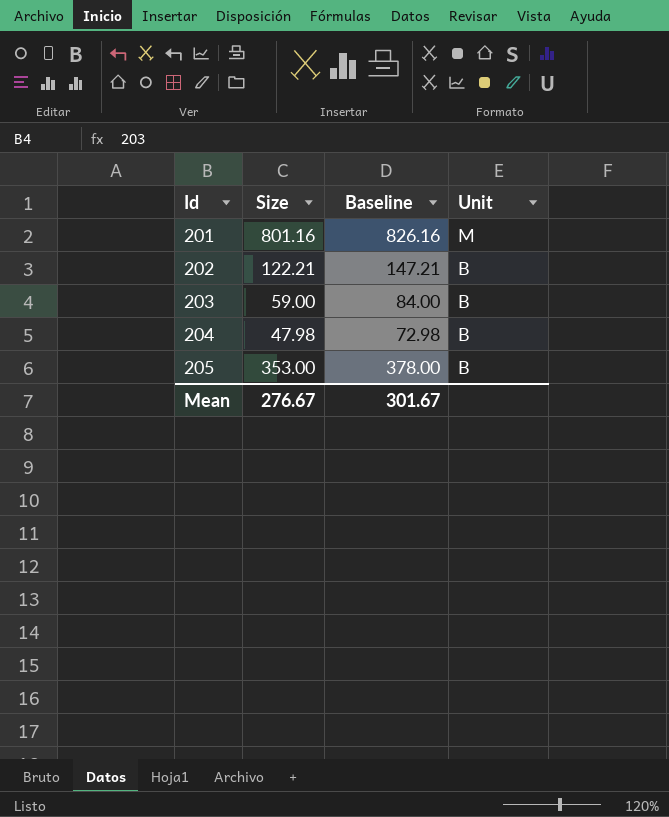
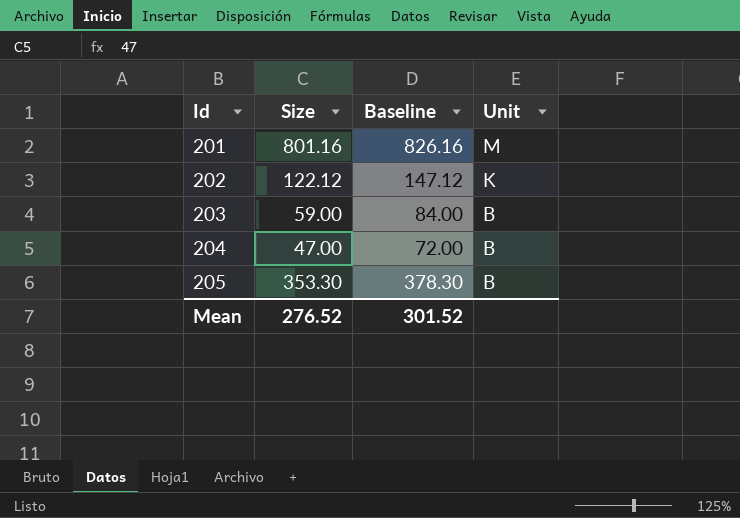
202 | Size: 122.21 -> 122.12
202 | Baseline: 147.21 -> 147.12
202 | Unit: B -> K
204 | Size: 47.98 -> 47.00
204 | Baseline: 72.98 -> 72.00
205 | Size: 353.00 -> 353.30
205 | Baseline: 378.00 -> 378.30
Mean | Size: 276.67 -> 276.52
Mean | Baseline: 301.67 -> 301.52

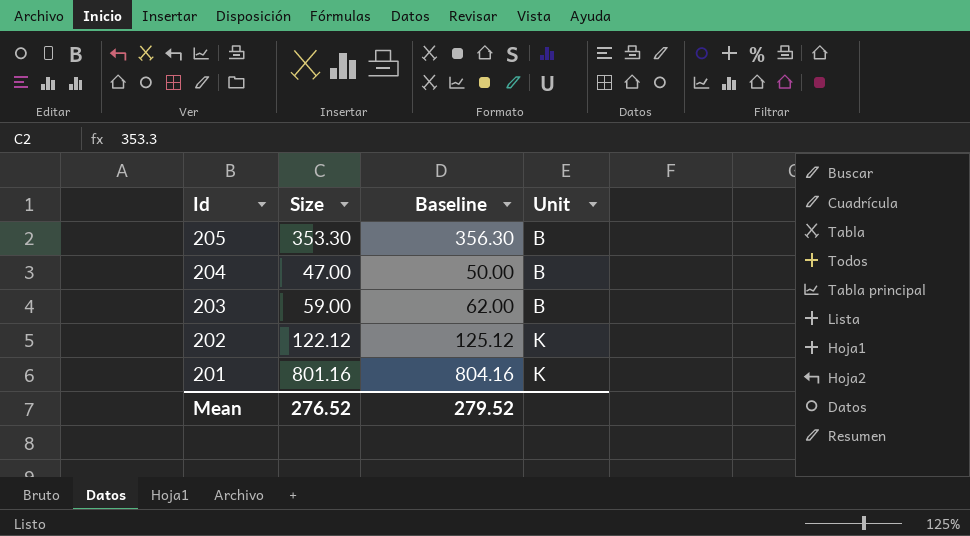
row order: Id ascending -> Id descending
column Baseline | formula: [Size] + 25 -> [Size] + 3
201 | Unit: M -> K
Mean | Baseline: 301.52 -> 279.52

